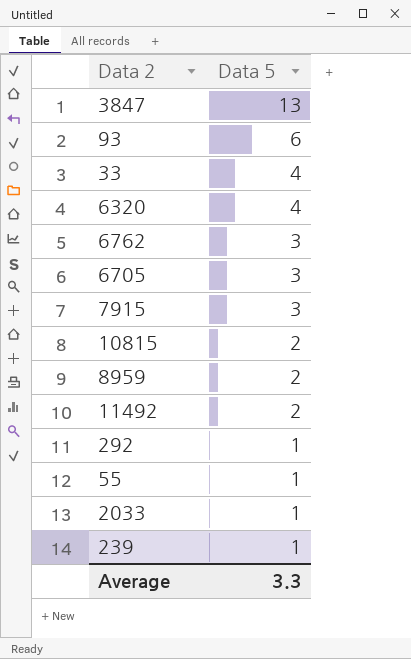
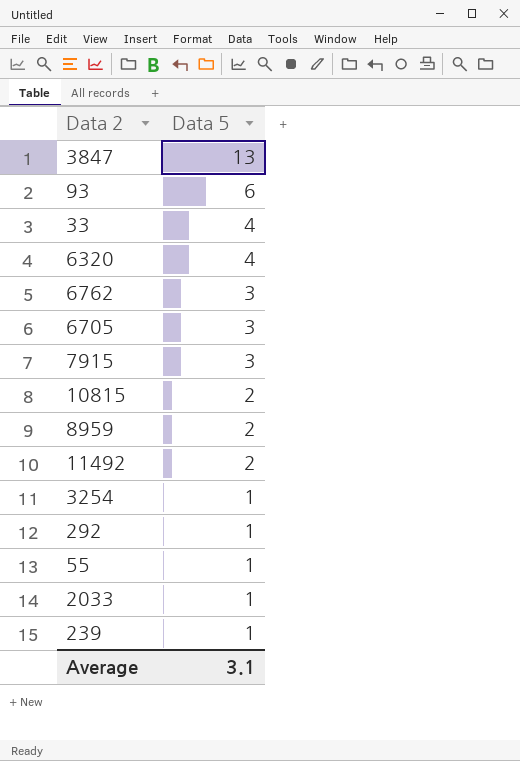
row 3254: none -> 1
Average | Data 5: 3.3 -> 3.1

